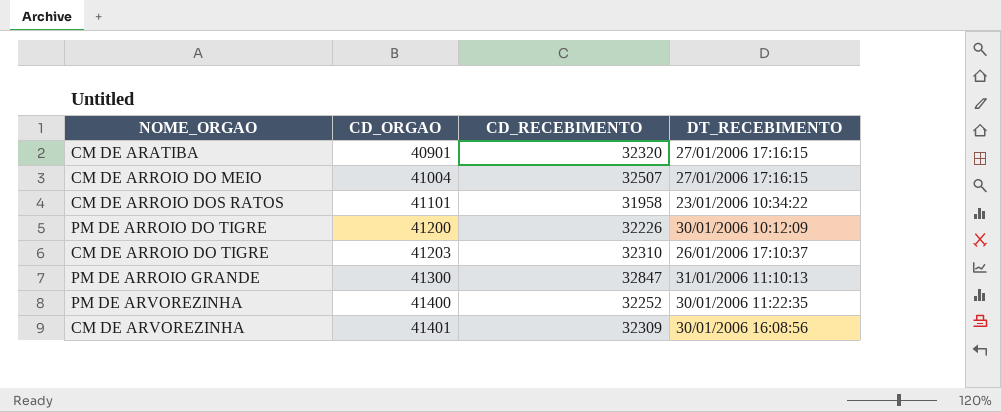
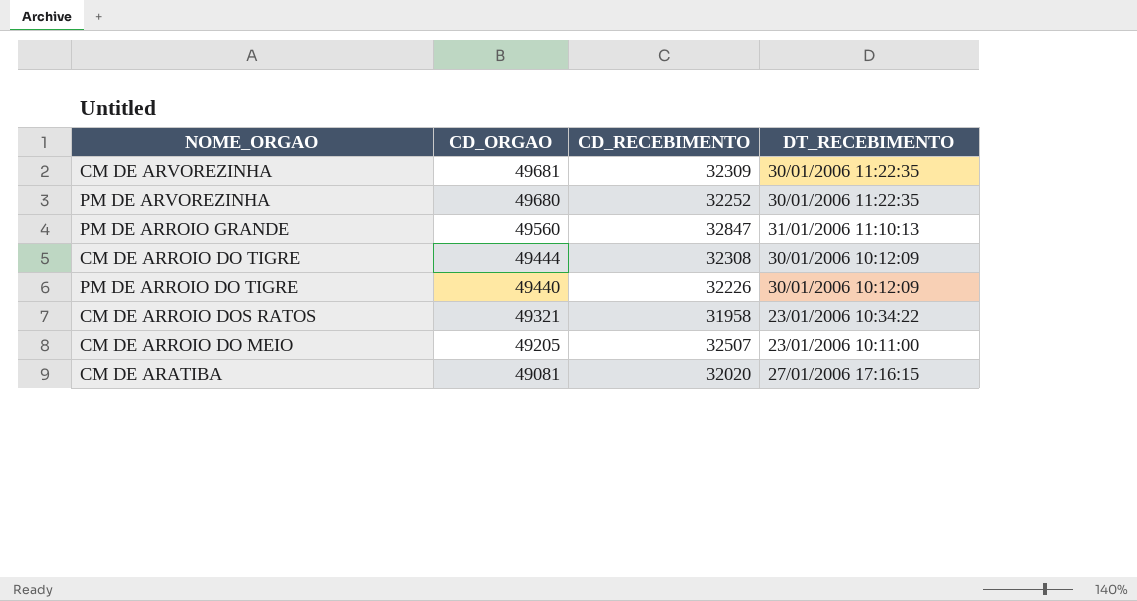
row order: CD_ORGAO ascending -> CD_ORGAO descending
CM DE ARVOREZINHA | CD_ORGAO: 41401 -> 49681
CM DE ARVOREZINHA | DT_RECEBIMENTO: 30/01/2006 16:08:56 -> 30/01/2006 11:22:35
PM DE ARVOREZINHA | CD_ORGAO: 41400 -> 49680
PM DE ARROIO GRANDE | CD_ORGAO: 41300 -> 49560
CM DE ARROIO DO TIGRE | CD_ORGAO: 41203 -> 49444
CM DE ARROIO DO TIGRE | CD_RECEBIMENTO: 32310 -> 32308
CM DE ARROIO DO TIGRE | DT_RECEBIMENTO: 26/01/2006 17:10:37 -> 30/01/2006 10:12:09
PM DE ARROIO DO TIGRE | CD_ORGAO: 41200 -> 49440
CM DE ARROIO DOS RATOS | CD_ORGAO: 41101 -> 49321
CM DE ARROIO DO MEIO | CD_ORGAO: 41004 -> 49205
CM DE ARROIO DO MEIO | DT_RECEBIMENTO: 27/01/2006 17:16:15 -> 23/01/2006 10:11:00
CM DE ARATIBA | CD_ORGAO: 40901 -> 49081
CM DE ARATIBA | CD_RECEBIMENTO: 32320 -> 32020

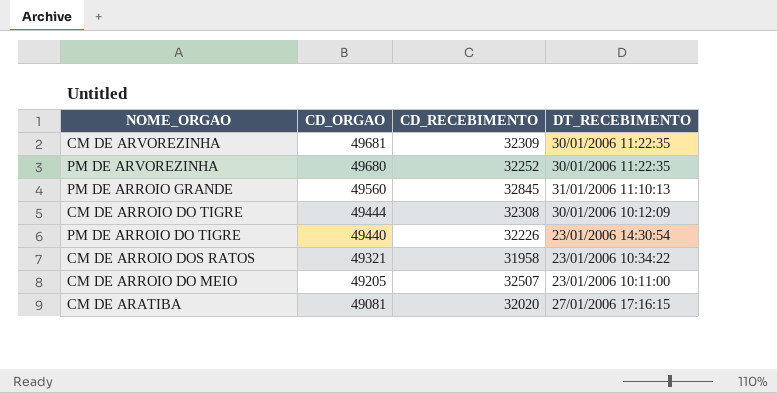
PM DE ARROIO GRANDE | CD_RECEBIMENTO: 32847 -> 32845
PM DE ARROIO DO TIGRE | DT_RECEBIMENTO: 30/01/2006 10:12:09 -> 23/01/2006 14:30:54

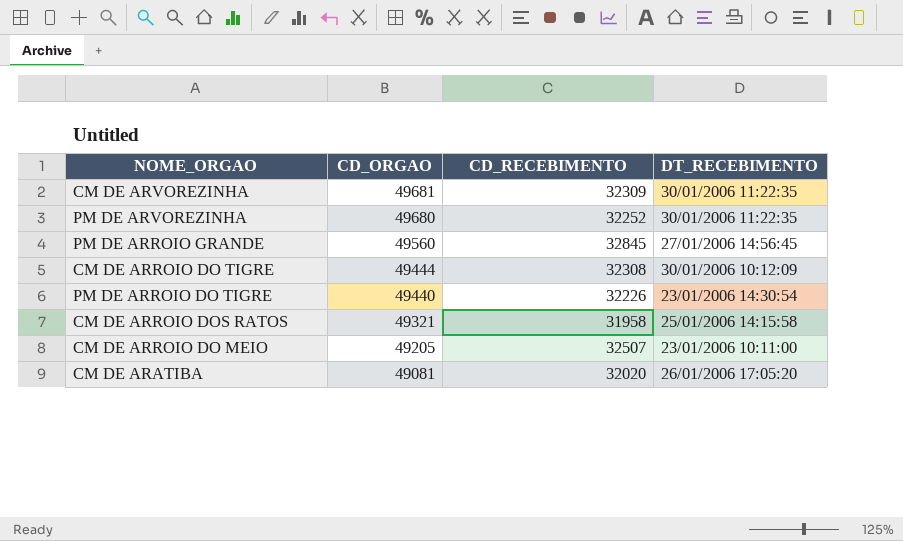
PM DE ARROIO GRANDE | DT_RECEBIMENTO: 31/01/2006 11:10:13 -> 27/01/2006 14:56:45
CM DE ARROIO DOS RATOS | DT_RECEBIMENTO: 23/01/2006 10:34:22 -> 25/01/2006 14:15:58
CM DE ARATIBA | DT_RECEBIMENTO: 27/01/2006 17:16:15 -> 26/01/2006 17:05:20

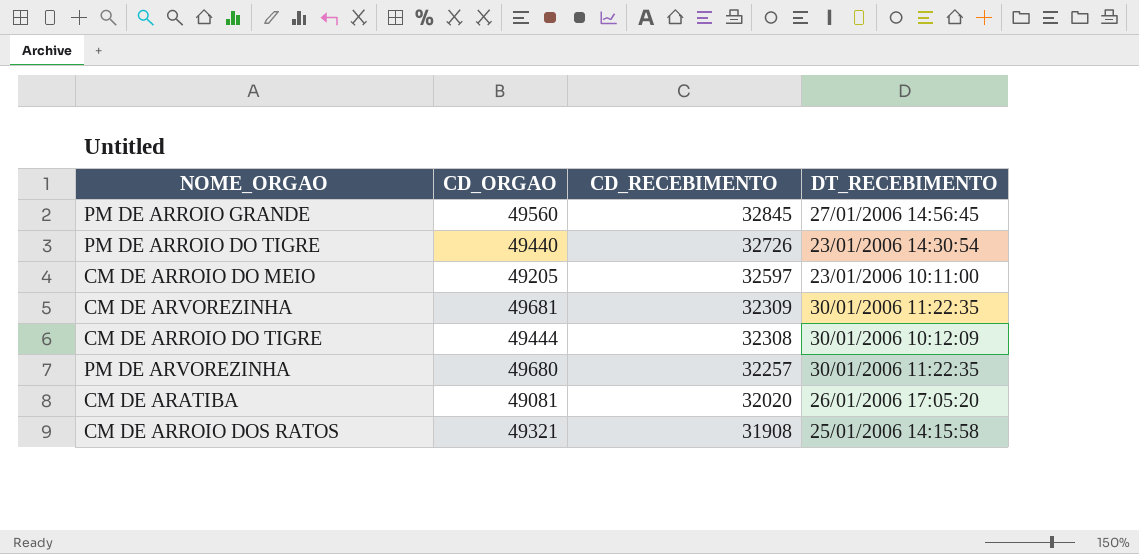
row order: CD_ORGAO descending -> CD_RECEBIMENTO descending
PM DE ARROIO DO TIGRE | CD_RECEBIMENTO: 32226 -> 32726
CM DE ARROIO DO MEIO | CD_RECEBIMENTO: 32507 -> 32597
PM DE ARVOREZINHA | CD_RECEBIMENTO: 32252 -> 32257
CM DE ARROIO DOS RATOS | CD_RECEBIMENTO: 31958 -> 31908

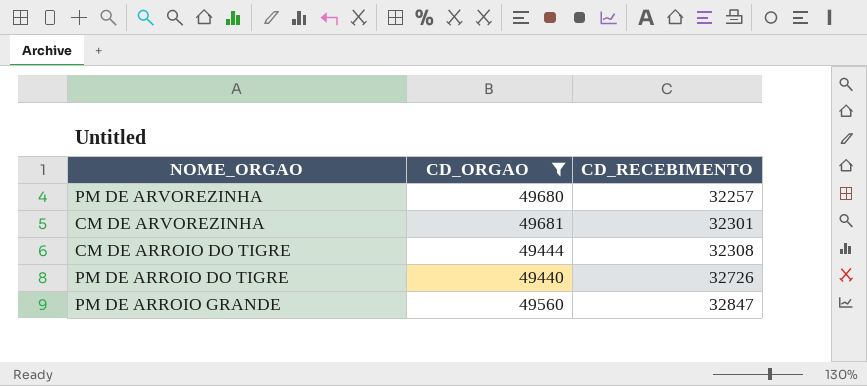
filter: none -> CD_ORGAO >= 49440
row order: CD_RECEBIMENTO descending -> CD_RECEBIMENTO ascending
column DT_RECEBIMENTO | position: 4 -> none
CM DE ARVOREZINHA | CD_RECEBIMENTO: 32309 -> 32301
PM DE ARROIO GRANDE | CD_RECEBIMENTO: 32845 -> 32847

